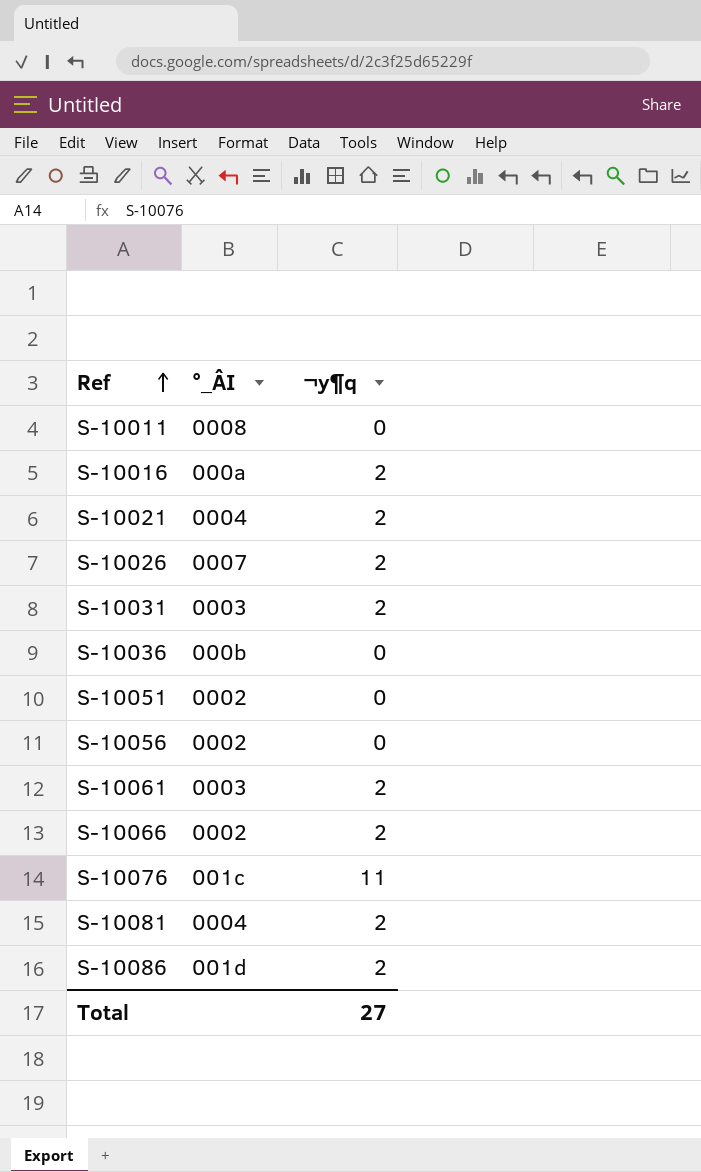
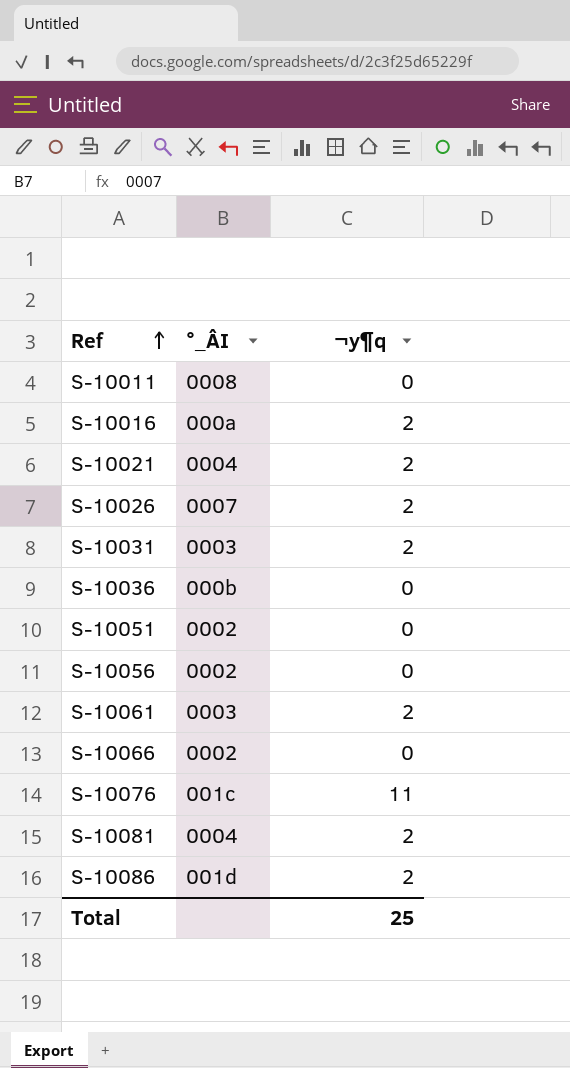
S-10066 | ¬y¶q: 2 -> 0
Total | ¬y¶q: 27 -> 25

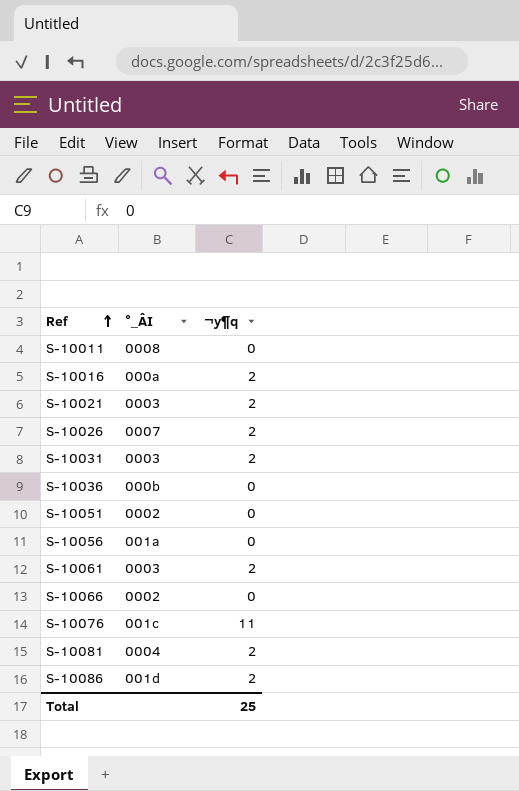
S-10021 | °_ÂI: 0004 -> 0003
S-10056 | °_ÂI: 0002 -> 001a

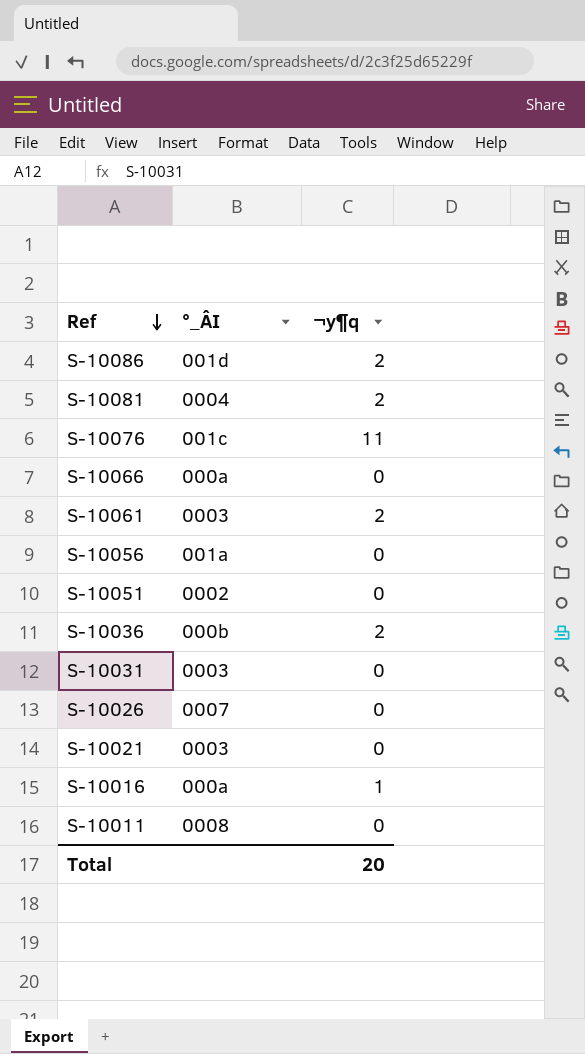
row order: Ref ascending -> Ref descending
S-10066 | °_ÂI: 0002 -> 000a
S-10036 | ¬y¶q: 0 -> 2
S-10031 | ¬y¶q: 2 -> 0
S-10026 | ¬y¶q: 2 -> 0
S-10021 | ¬y¶q: 2 -> 0
S-10016 | ¬y¶q: 2 -> 1
Total | ¬y¶q: 25 -> 20

